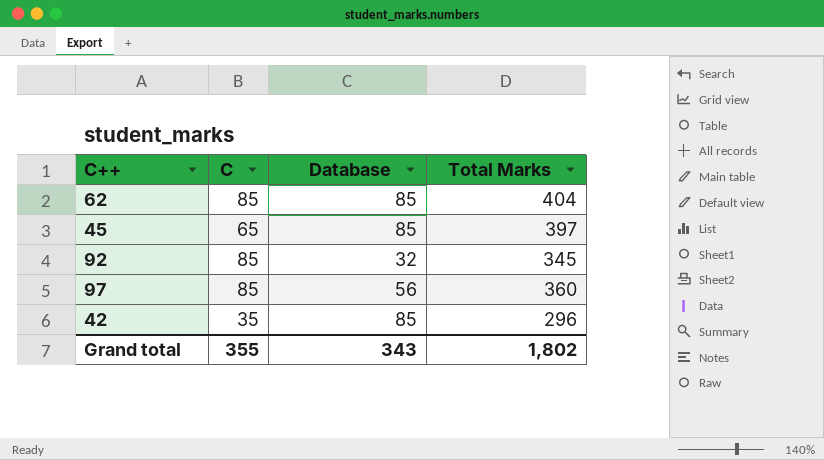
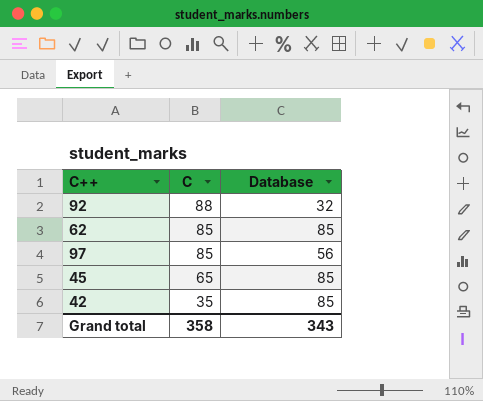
row order: none -> C descending
column Total Marks | position: 4 -> none
92 | C: 85 -> 88
Grand total | C: 355 -> 358

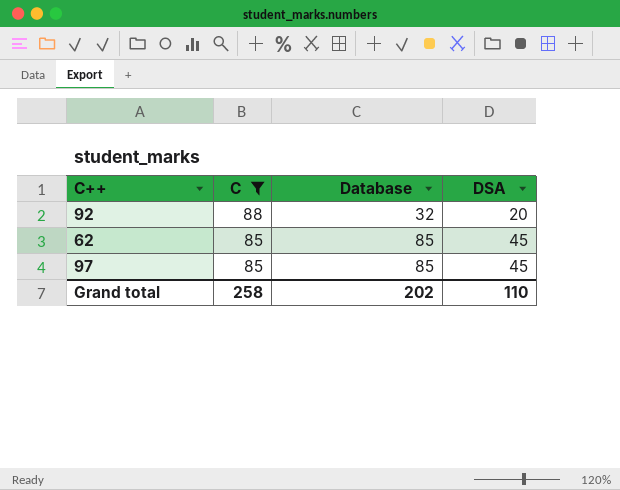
filter: none -> C >= 85
column DSA | position: none -> 4
97 | Database: 56 -> 85
Grand total | C: 358 -> 258
Grand total | Database: 343 -> 202

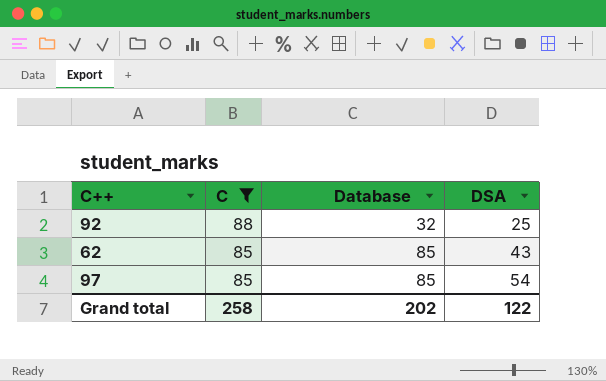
92 | DSA: 20 -> 25
62 | DSA: 45 -> 43
97 | DSA: 45 -> 54
Grand total | DSA: 110 -> 122

